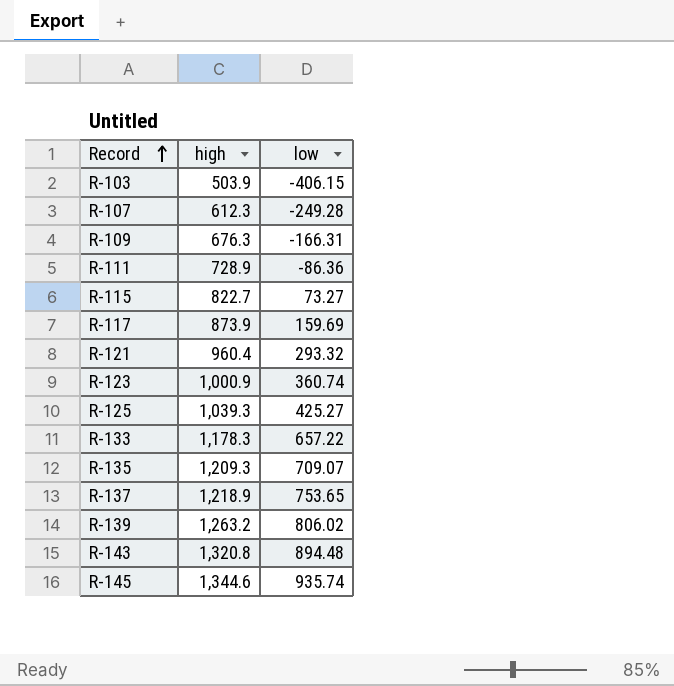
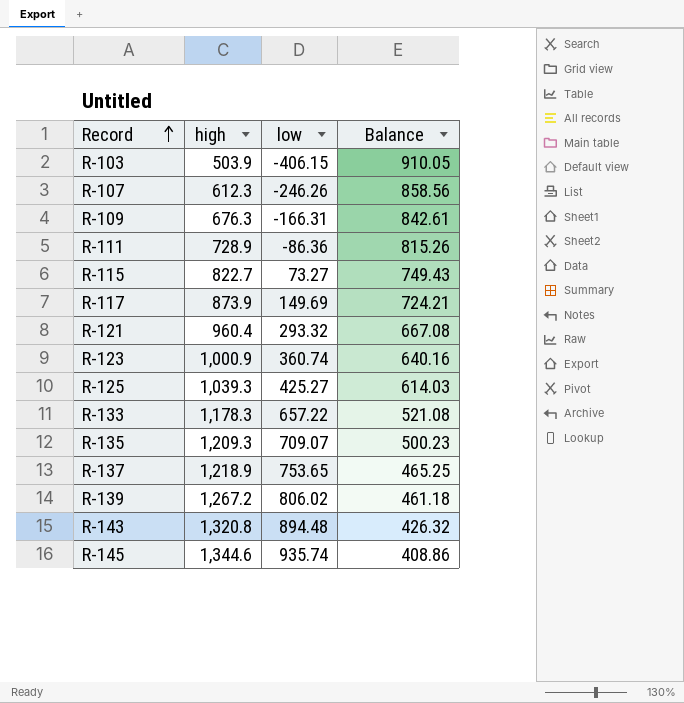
column Balance | formula: none -> [high] - [low]
R-107 | low: -249.28 -> -246.26
R-117 | low: 159.69 -> 149.69
R-139 | high: 1,263.2 -> 1,267.2

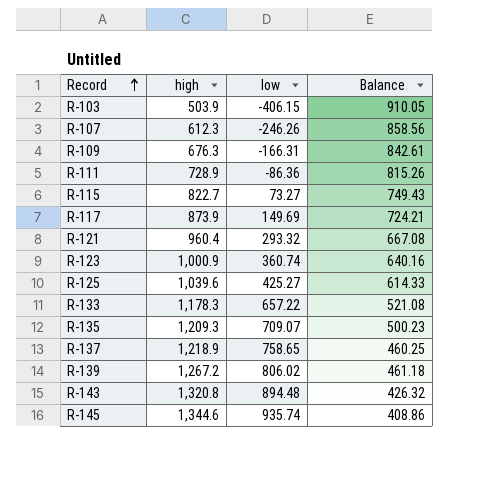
R-125 | high: 1,039.3 -> 1,039.6
R-125 | Balance: 614.03 -> 614.33
R-137 | low: 753.65 -> 758.65
R-137 | Balance: 465.25 -> 460.25

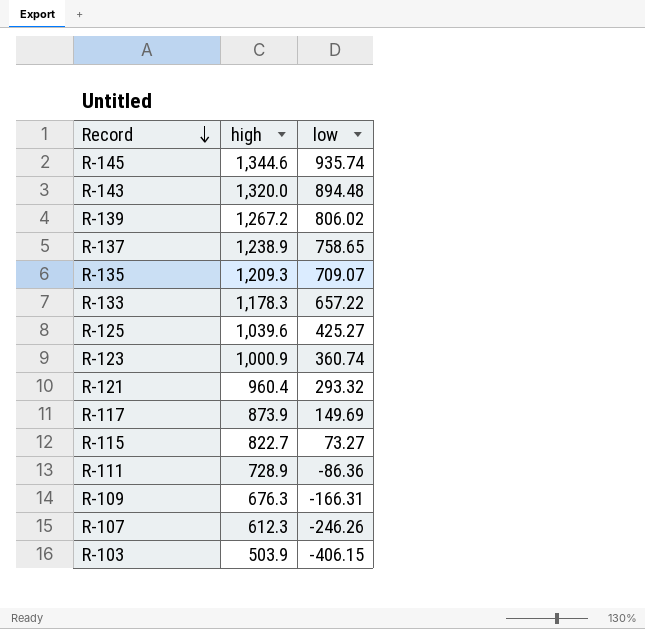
row order: Record ascending -> Record descending
column Balance | formula: [high] - [low] -> none
R-143 | high: 1,320.8 -> 1,320.0
R-137 | high: 1,218.9 -> 1,238.9

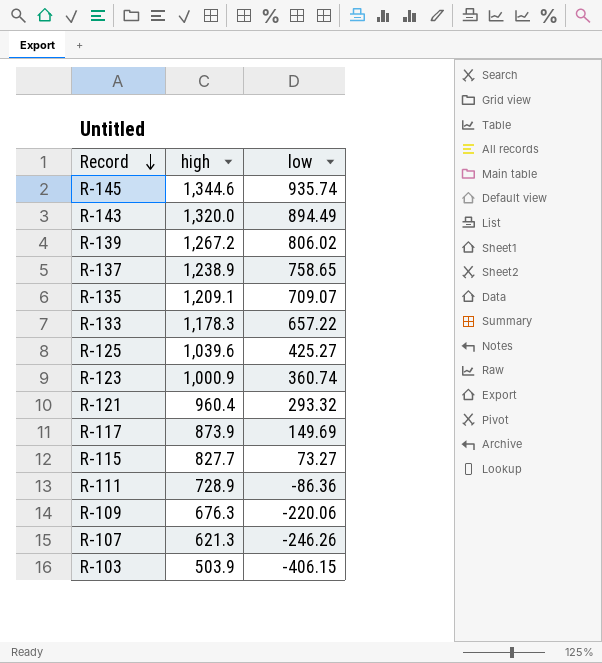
R-143 | low: 894.48 -> 894.49
R-135 | high: 1,209.3 -> 1,209.1
R-115 | high: 822.7 -> 827.7
R-109 | low: -166.31 -> -220.06
R-107 | high: 612.3 -> 621.3

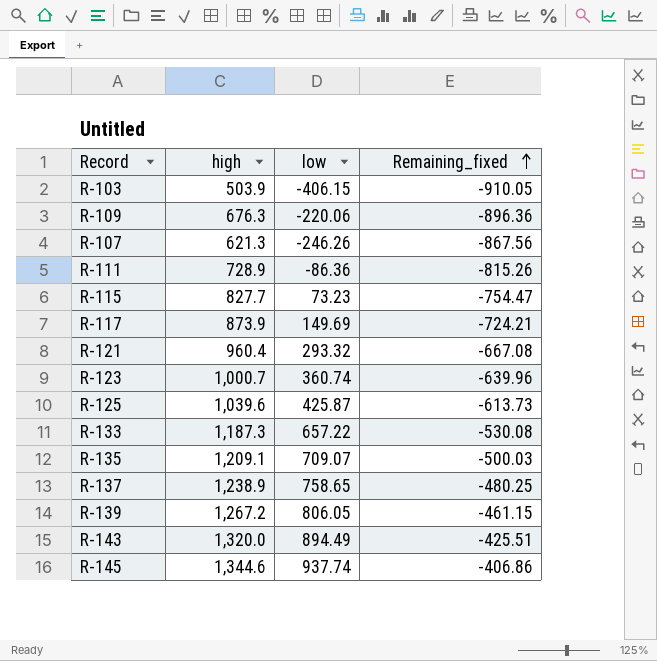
row order: Record descending -> Remaining_fixed ascending
column Remaining_fixed | formula: none -> [low] - [high]
R-115 | low: 73.27 -> 73.23
R-123 | high: 1,000.9 -> 1,000.7
R-125 | low: 425.27 -> 425.87
R-133 | high: 1,178.3 -> 1,187.3
R-139 | low: 806.02 -> 806.05
R-145 | low: 935.74 -> 937.74

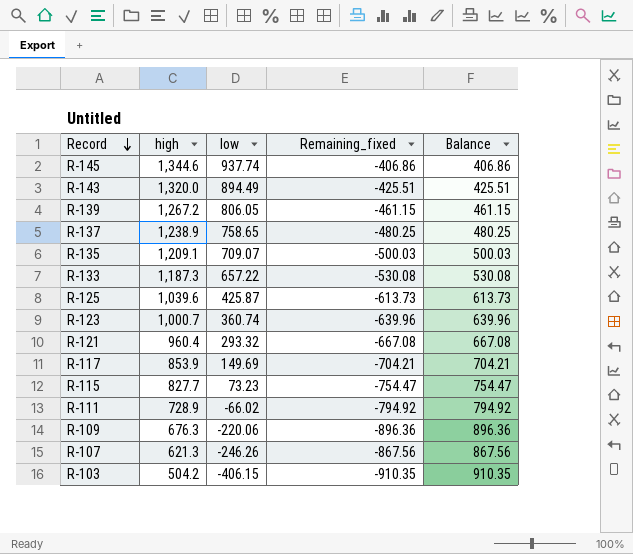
row order: Remaining_fixed ascending -> Record descending
column Balance | formula: none -> [high] - [low]
R-117 | high: 873.9 -> 853.9
R-117 | Remaining_fixed: -724.21 -> -704.21
R-111 | low: -86.36 -> -66.02
R-111 | Remaining_fixed: -815.26 -> -794.92
R-103 | high: 503.9 -> 504.2
R-103 | Remaining_fixed: -910.05 -> -910.35

